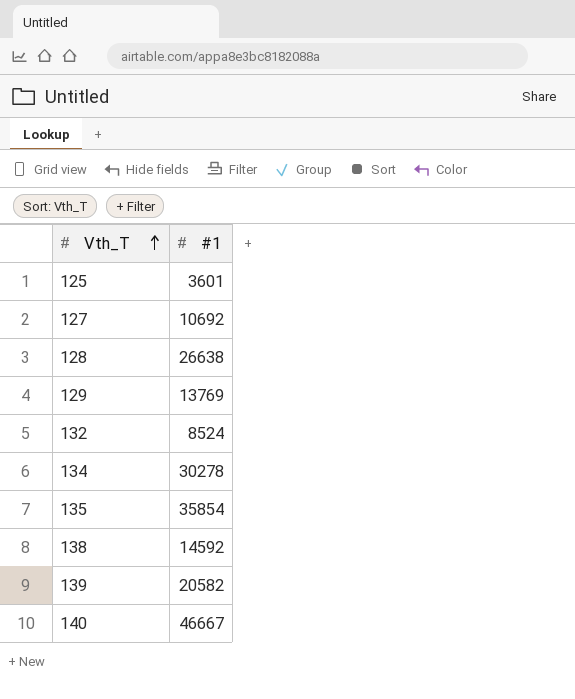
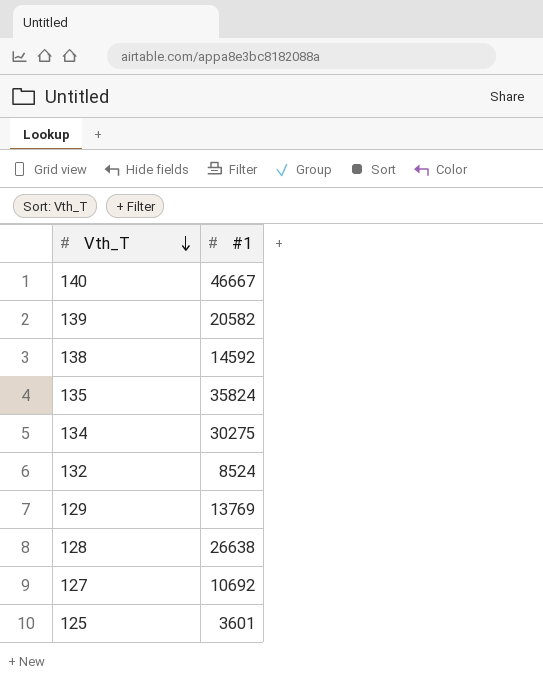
row order: Vth_T ascending -> Vth_T descending
135 | #1: 35854 -> 35824
134 | #1: 30278 -> 30275

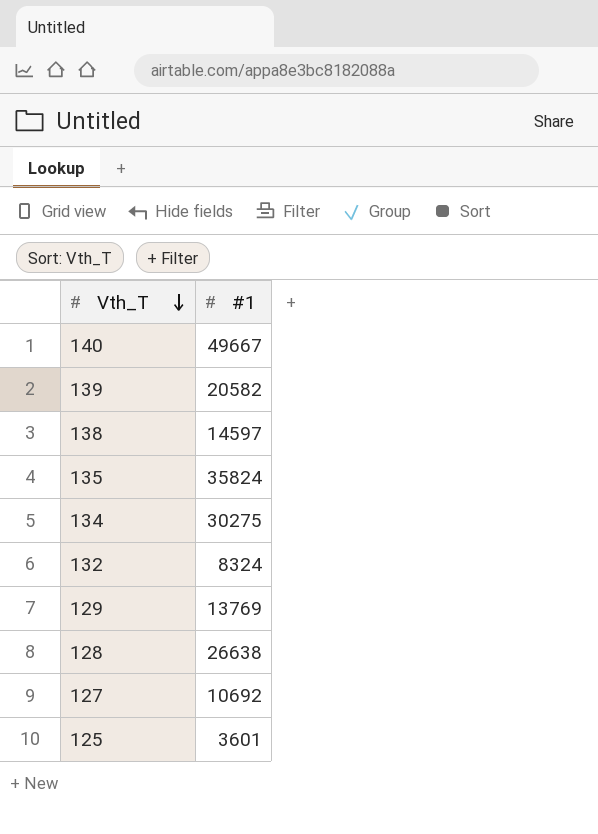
140 | #1: 46667 -> 49667
138 | #1: 14592 -> 14597
132 | #1: 8524 -> 8324

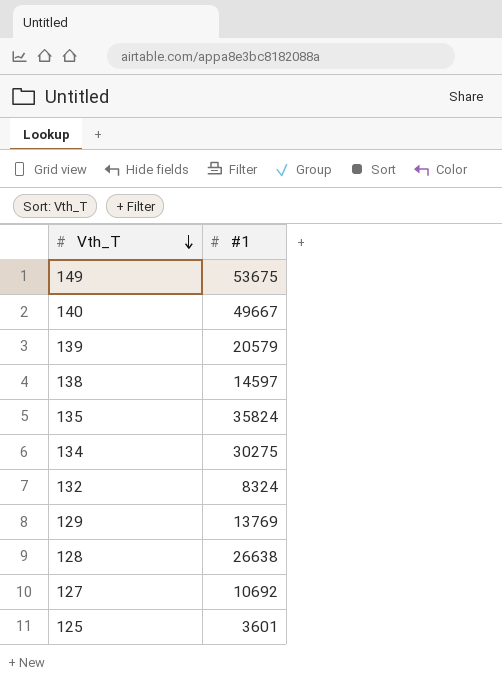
row 149: none -> 53675
139 | #1: 20582 -> 20579

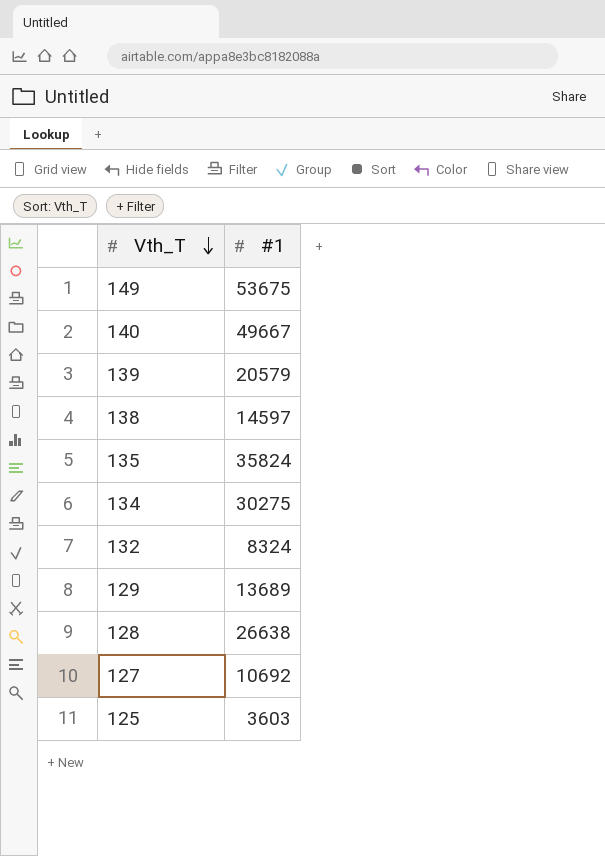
129 | #1: 13769 -> 13689
125 | #1: 3601 -> 3603

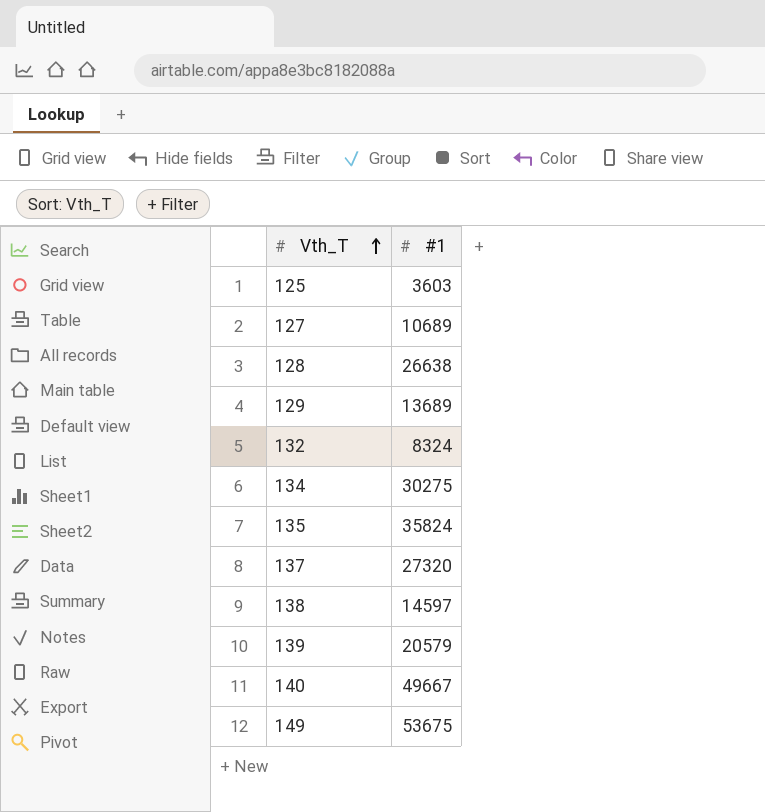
row order: Vth_T descending -> Vth_T ascending
127 | #1: 10692 -> 10689
row 137: none -> 27320

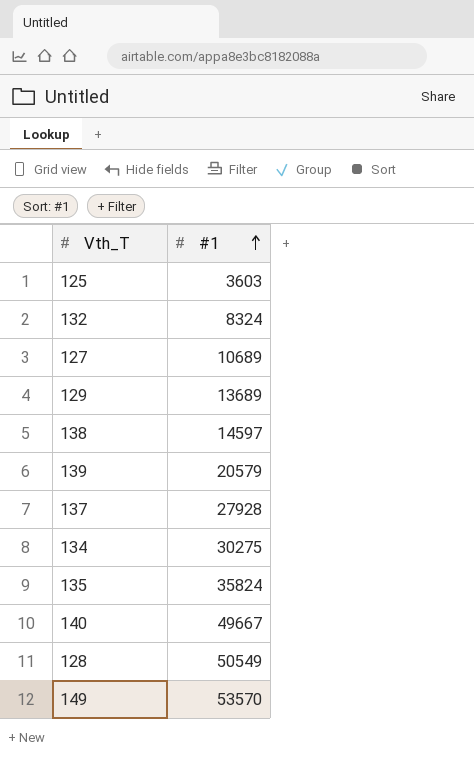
row order: Vth_T ascending -> #1 ascending
137 | #1: 27320 -> 27928
128 | #1: 26638 -> 50549
149 | #1: 53675 -> 53570

